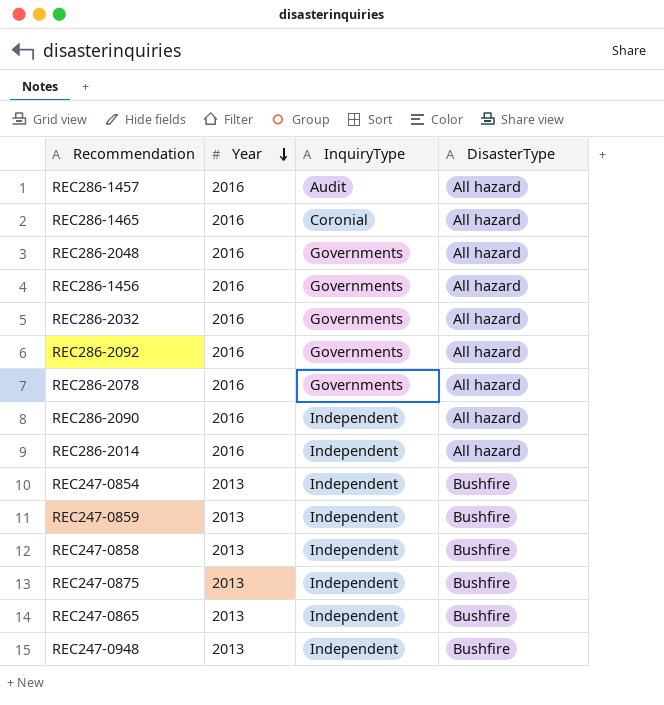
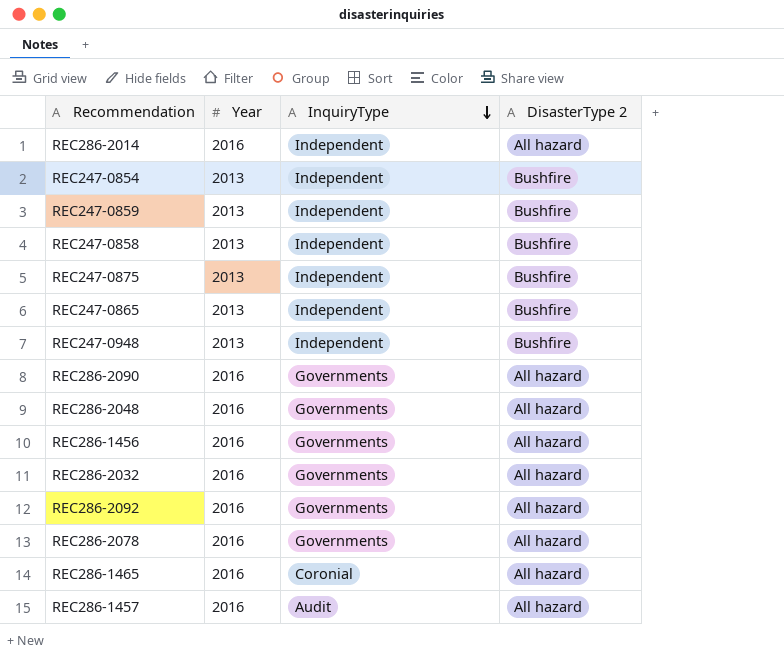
row order: Year descending -> InquiryType descending
column name: DisasterType -> DisasterType 2
REC286-2090 | InquiryType: Independent -> Governments

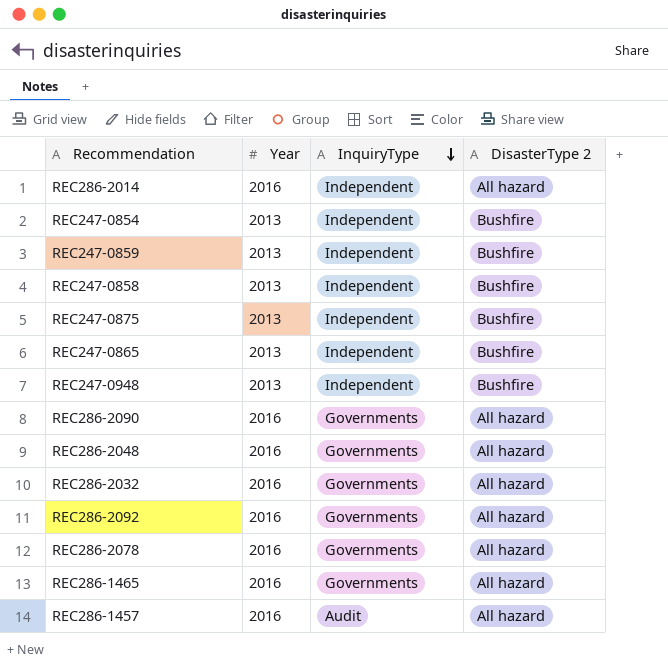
row REC286-1456: 2016 | Governments | All hazard -> none
REC286-1465 | InquiryType: Coronial -> Governments

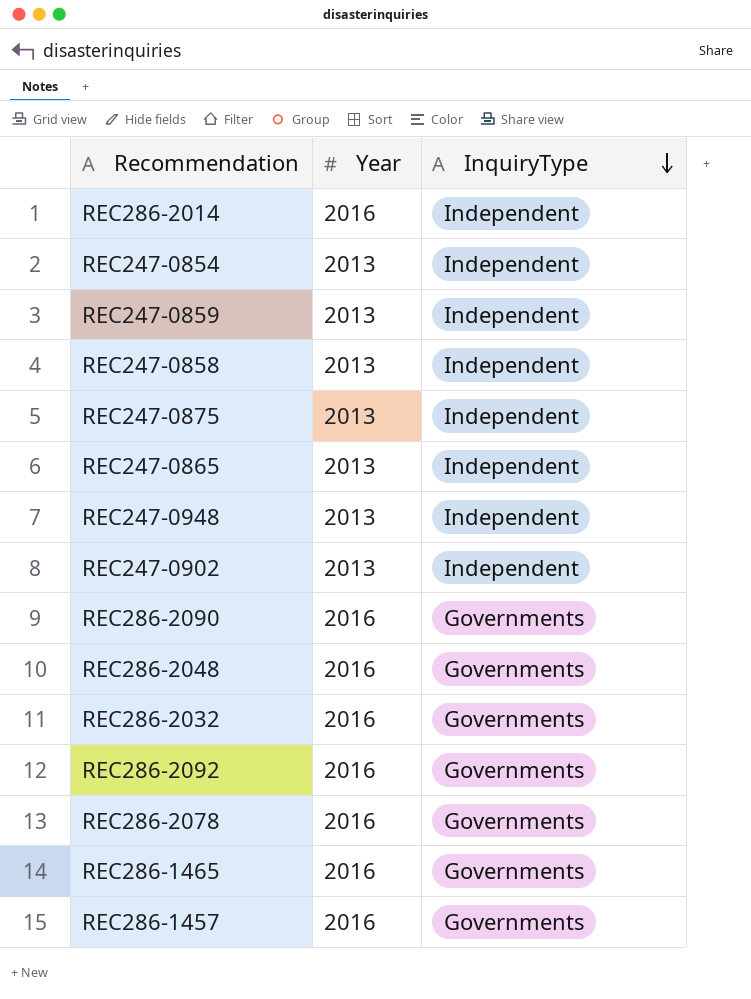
column DisasterType 2 | position: 4 -> none
row REC247-0902: none -> 2013 | Independent
REC286-1457 | InquiryType: Audit -> Governments

